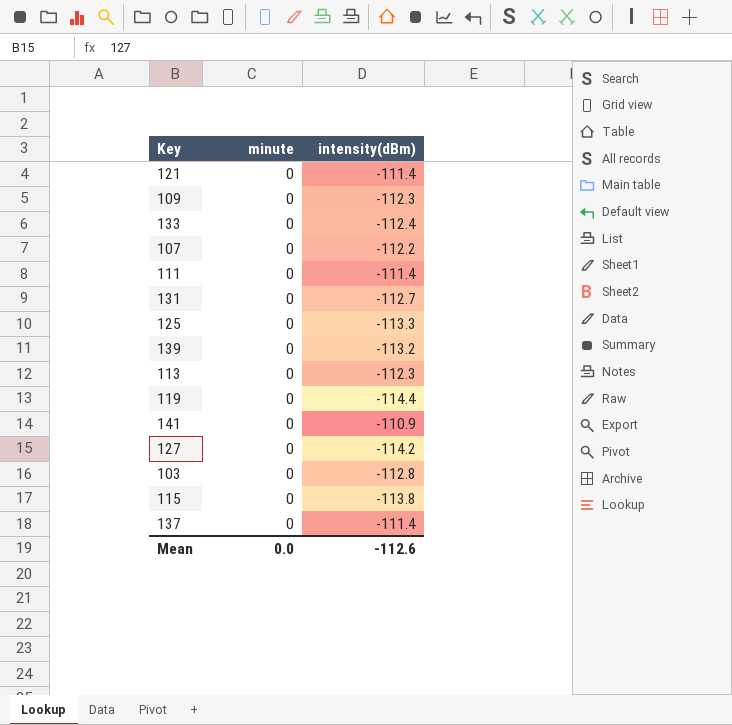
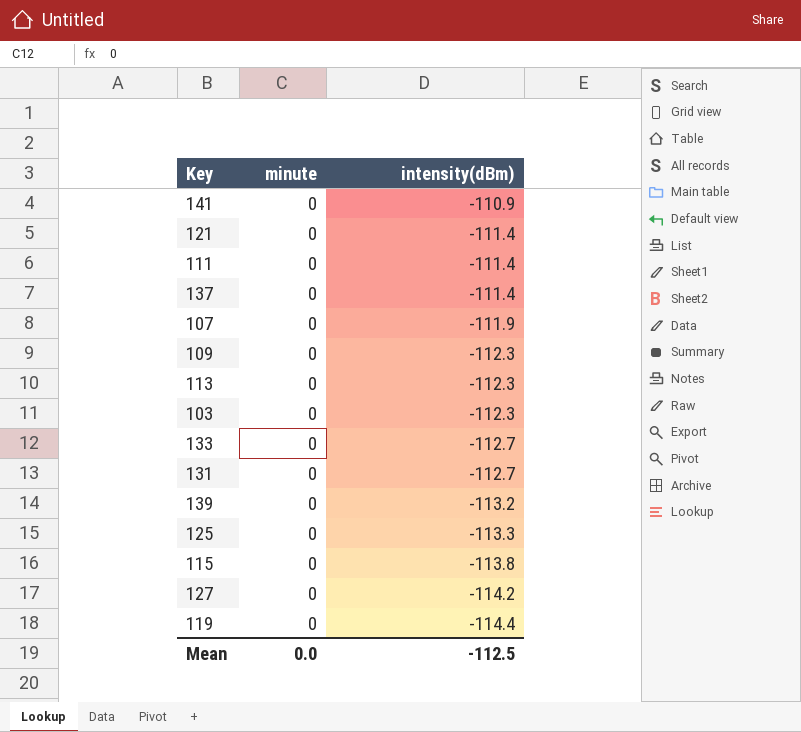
row order: none -> intensity(dBm) descending
107 | intensity(dBm): -112.2 -> -111.9
103 | intensity(dBm): -112.8 -> -112.3
133 | intensity(dBm): -112.4 -> -112.7
Mean | intensity(dBm): -112.6 -> -112.5

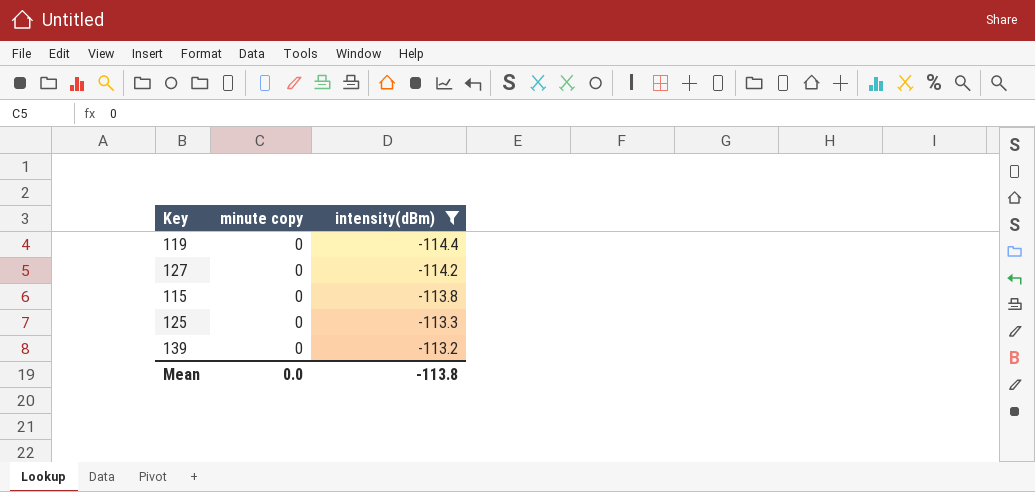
filter: none -> intensity(dBm) <= -113.2
row order: intensity(dBm) descending -> intensity(dBm) ascending
column name: minute -> minute copy
Mean | intensity(dBm): -112.5 -> -113.8

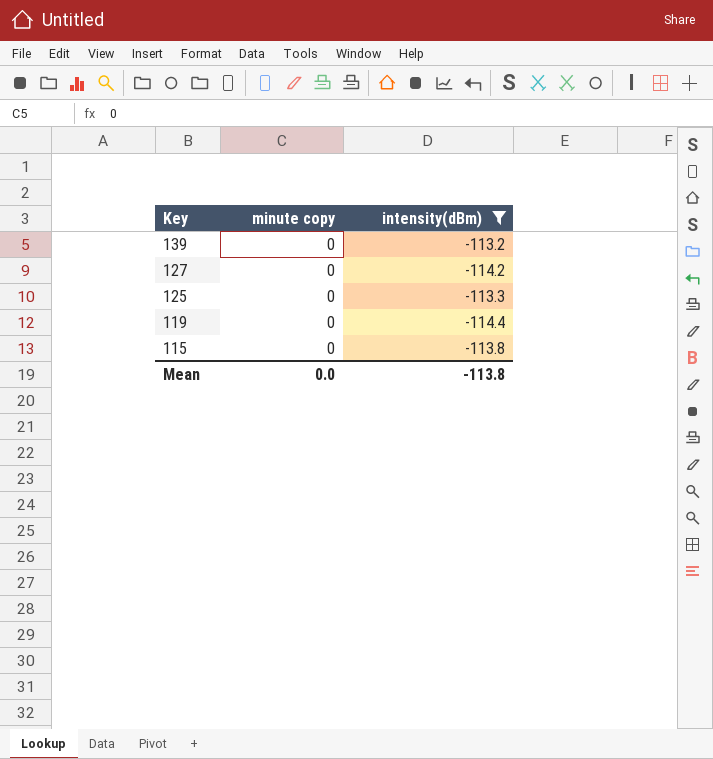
row order: intensity(dBm) ascending -> Key descending

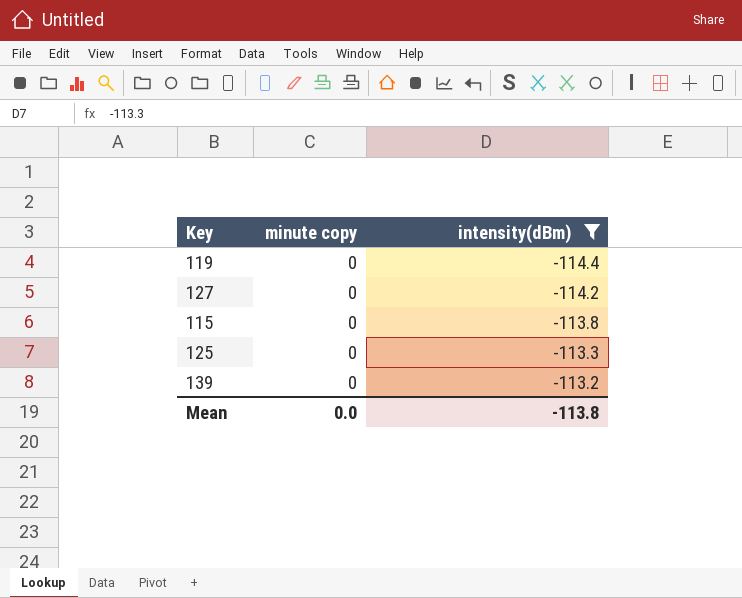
row order: Key descending -> intensity(dBm) ascending

